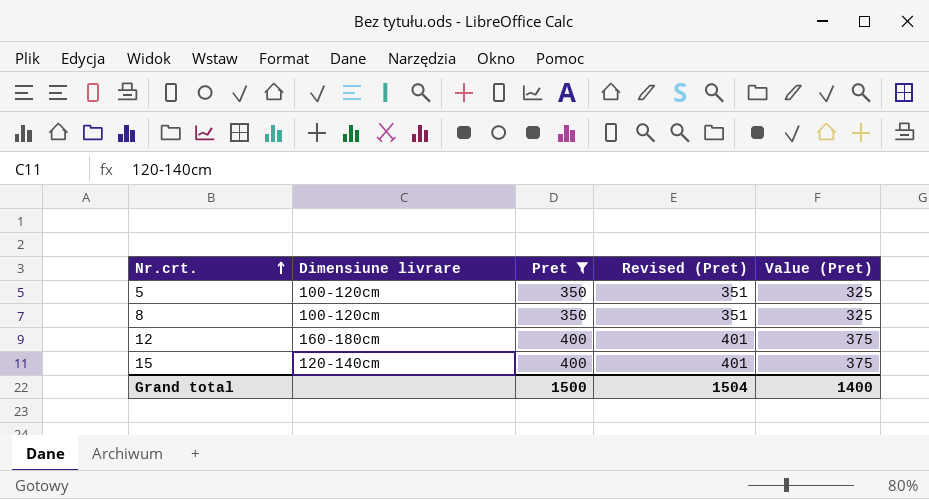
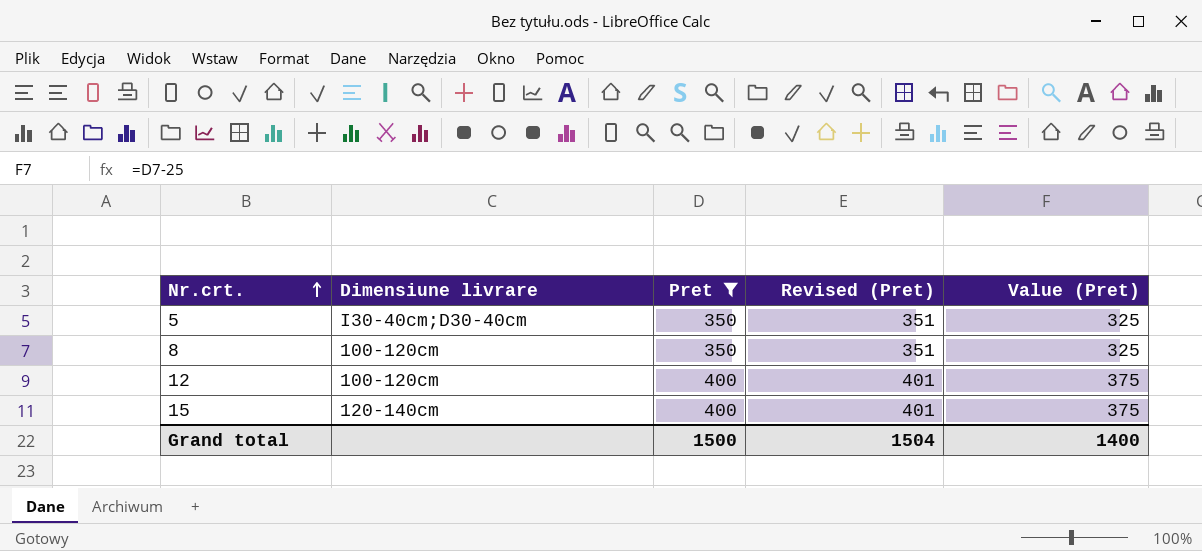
5 | Dimensiune livrare: 100-120cm -> I30-40cm;D30-40cm
12 | Dimensiune livrare: 160-180cm -> 100-120cm

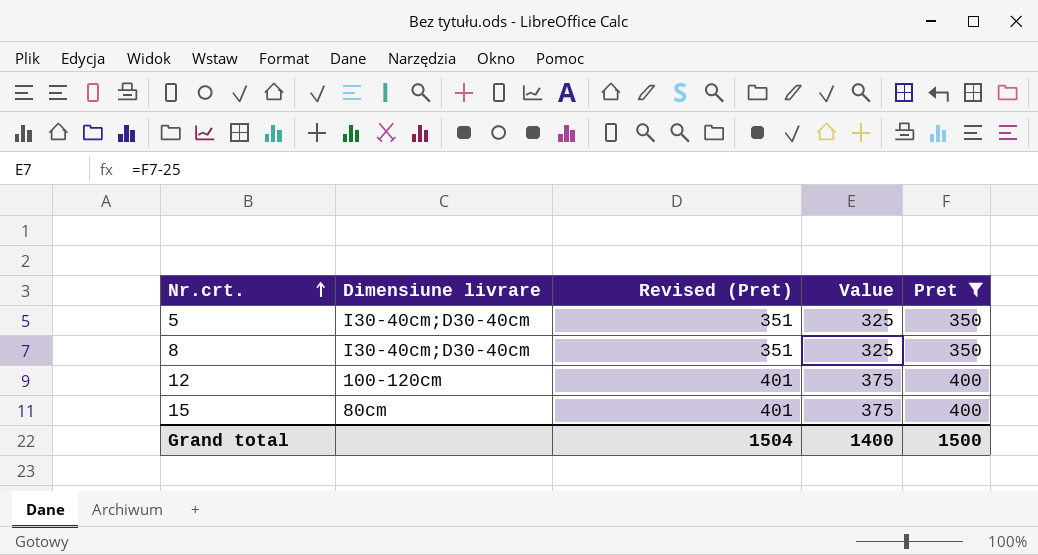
column name: Value (Pret) -> Value
column Pret | position: 3 -> 5
8 | Dimensiune livrare: 100-120cm -> I30-40cm;D30-40cm
15 | Dimensiune livrare: 120-140cm -> 80cm

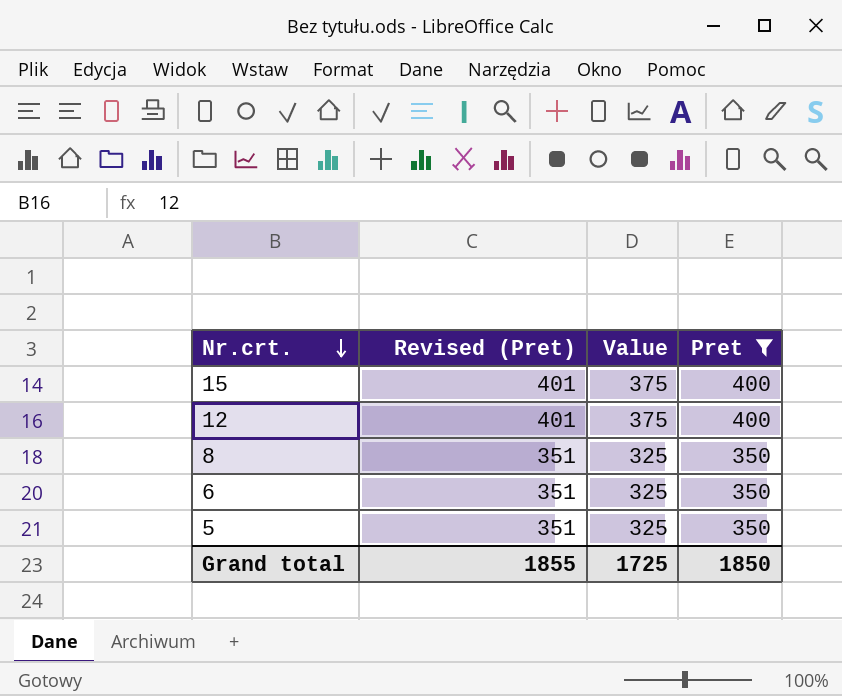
row order: Nr.crt. ascending -> Nr.crt. descending
column Dimensiune livrare | position: 2 -> none
row 6: none -> 351 | 325 | 350
Grand total | Revised (Pret): 1504 -> 1855
Grand total | Value: 1400 -> 1725
Grand total | Pret: 1500 -> 1850

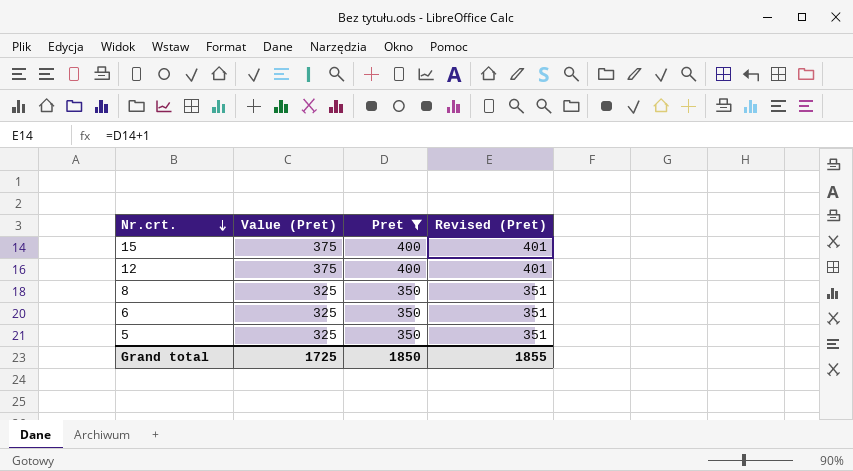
column name: Value -> Value (Pret)
column Revised (Pret) | position: 2 -> 4

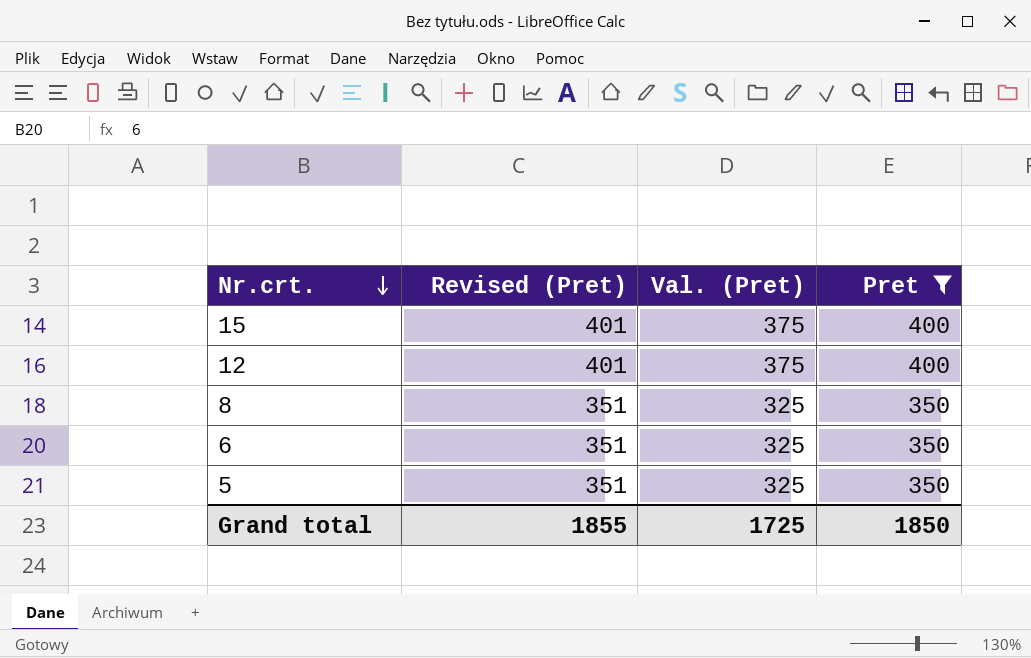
column Revised (Pret) | position: 4 -> 2
column name: Value (Pret) -> Val. (Pret)

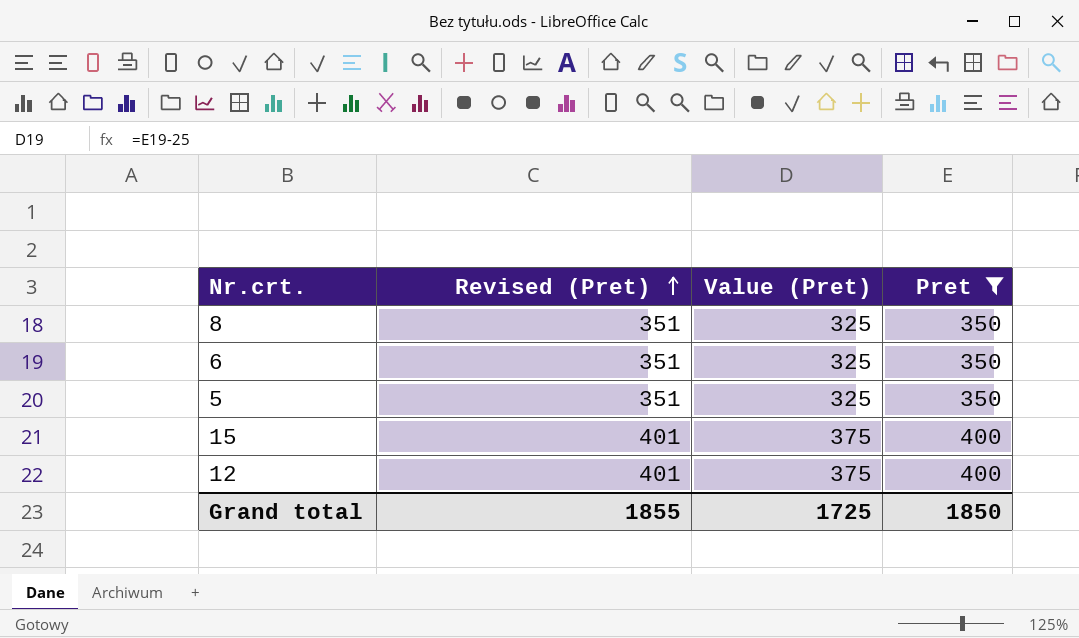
row order: Nr.crt. descending -> Revised (Pret) ascending
column name: Val. (Pret) -> Value (Pret)

